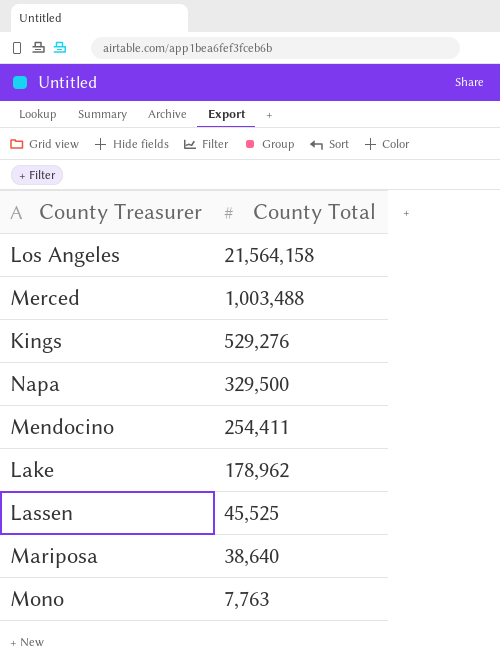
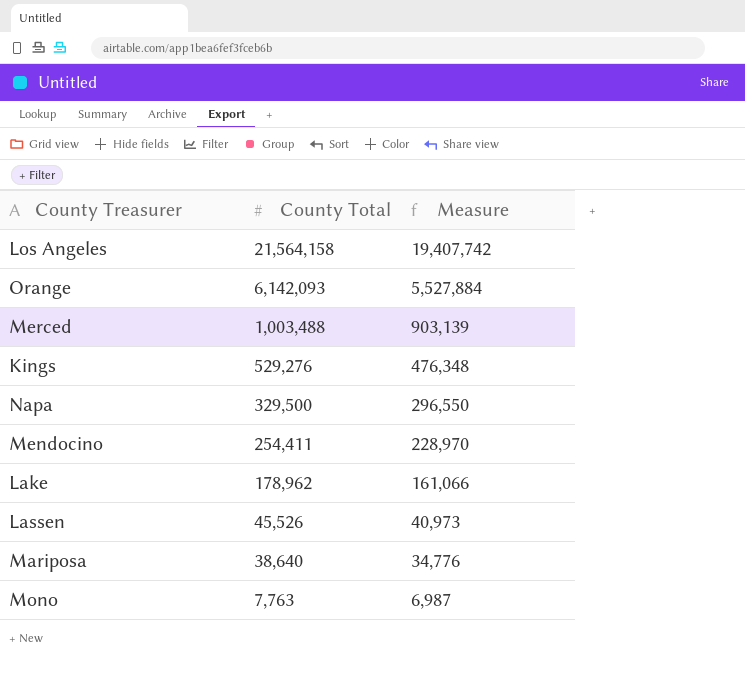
column Measure | formula: none -> [County Total] * 0.9
row Orange: none -> 6,142,093 | 5,527,884
Lassen | County Total: 45,525 -> 45,526

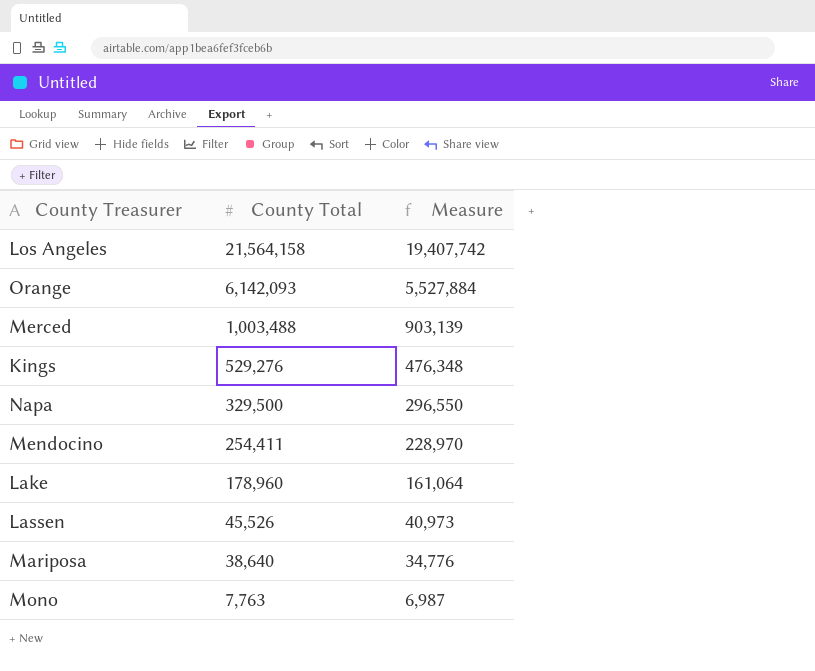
Lake | County Total: 178,962 -> 178,960
Lake | Measure: 161,066 -> 161,064

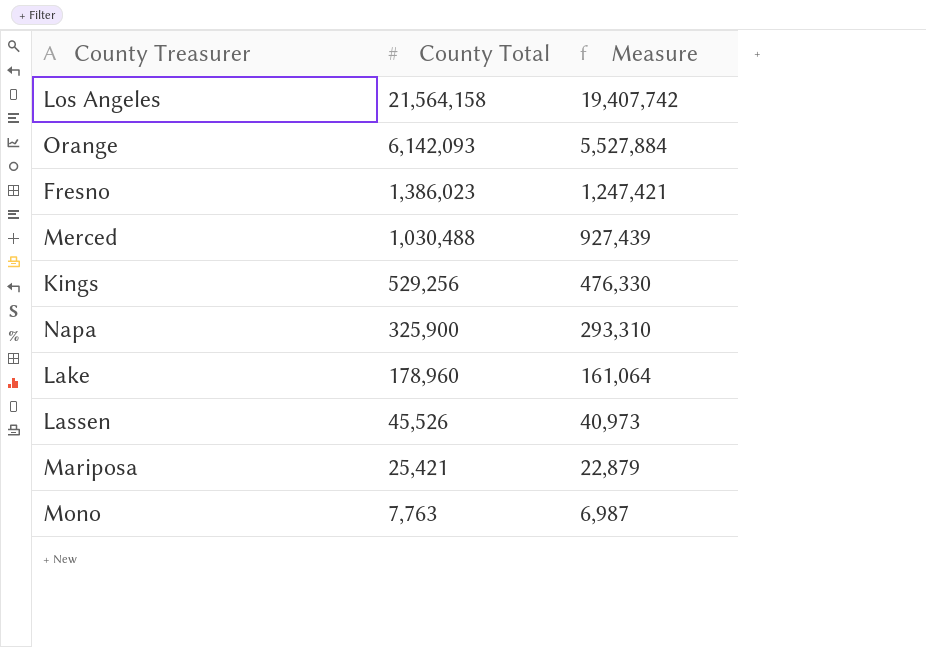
row Mendocino: 254,411 | 228,970 -> none
row Fresno: none -> 1,386,023 | 1,247,421
Merced | County Total: 1,003,488 -> 1,030,488
Merced | Measure: 903,139 -> 927,439
Kings | County Total: 529,276 -> 529,256
Kings | Measure: 476,348 -> 476,330
Napa | County Total: 329,500 -> 325,900
Napa | Measure: 296,550 -> 293,310
Mariposa | County Total: 38,640 -> 25,421
Mariposa | Measure: 34,776 -> 22,879

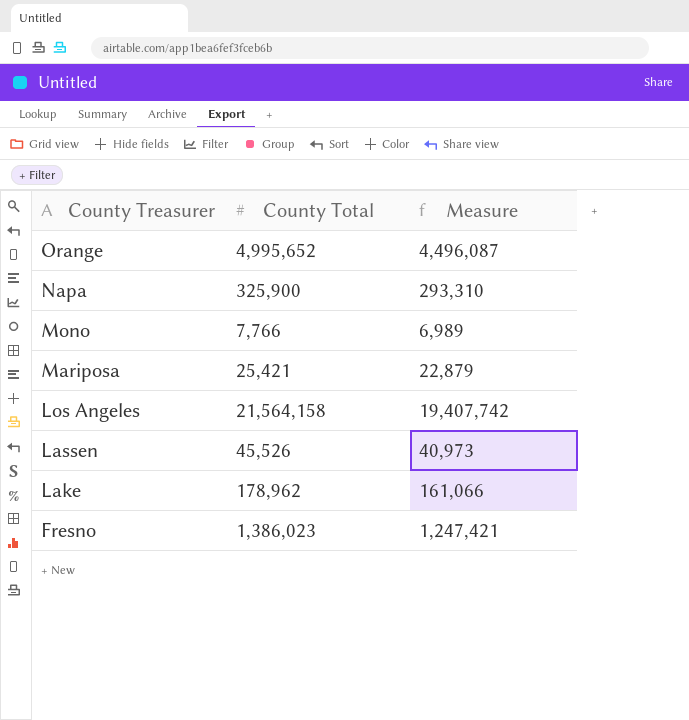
row order: County Total descending -> County Treasurer descending
row Merced: 1,030,488 | 927,439 -> none
row Kings: 529,256 | 476,330 -> none
Orange | County Total: 6,142,093 -> 4,995,652
Orange | Measure: 5,527,884 -> 4,496,087
Mono | County Total: 7,763 -> 7,766
Mono | Measure: 6,987 -> 6,989
Lake | County Total: 178,960 -> 178,962
Lake | Measure: 161,064 -> 161,066

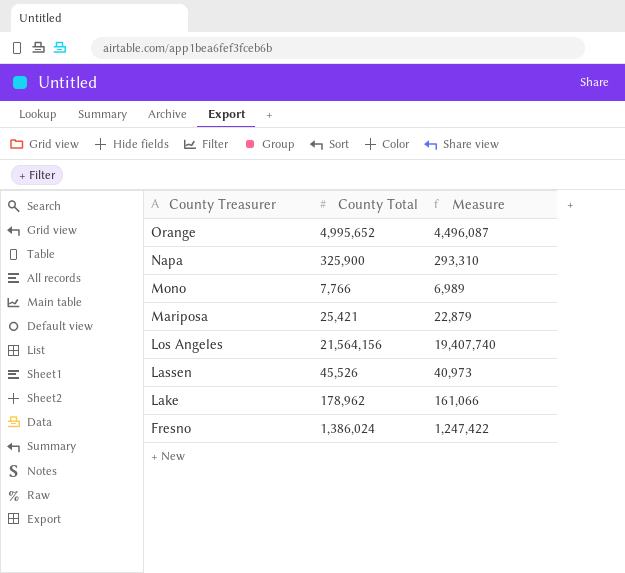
Los Angeles | County Total: 21,564,158 -> 21,564,156
Los Angeles | Measure: 19,407,742 -> 19,407,740
Fresno | County Total: 1,386,023 -> 1,386,024
Fresno | Measure: 1,247,421 -> 1,247,422

